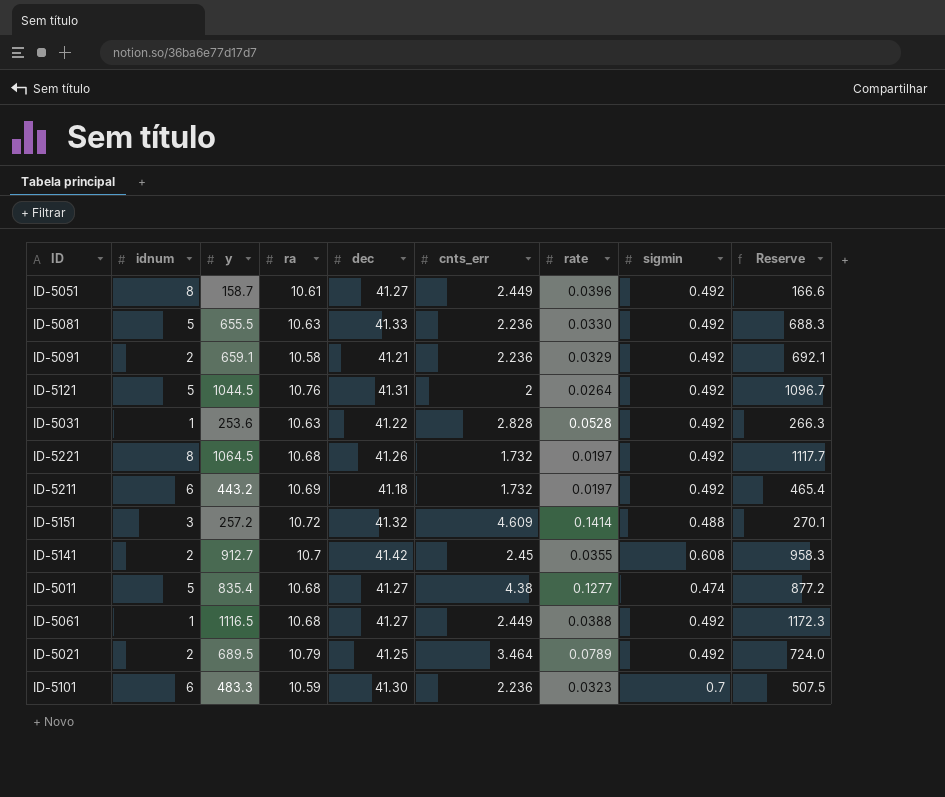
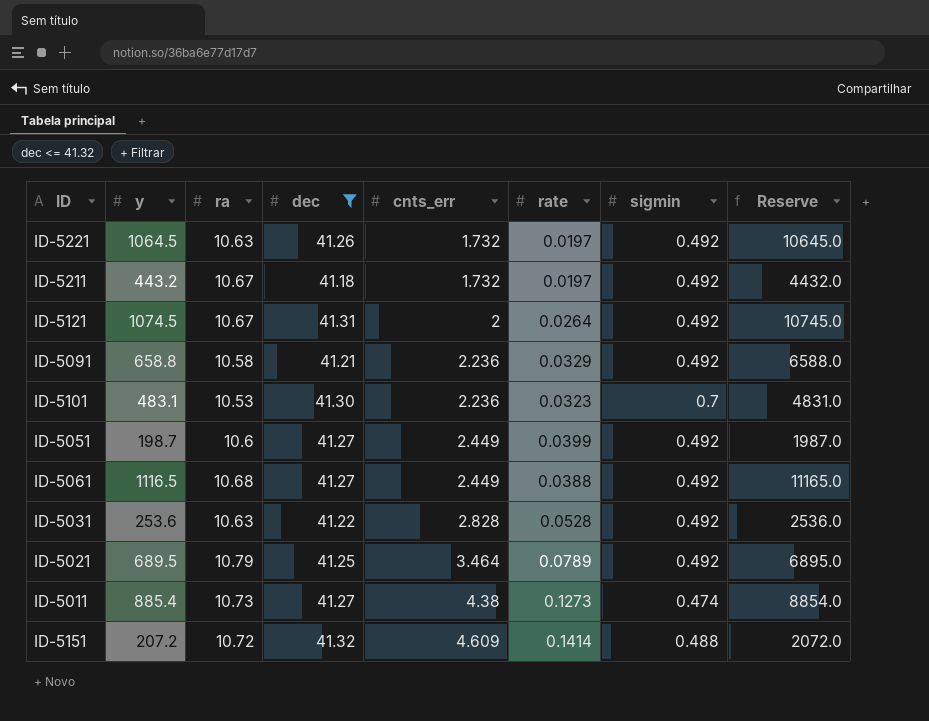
filter: none -> dec <= 41.32
row order: none -> cnts_err ascending
column idnum | position: 2 -> none
column Reserve | formula: [y] * 1.05 -> [y] * 10
ID-5221 | ra: 10.68 -> 10.63
ID-5211 | ra: 10.69 -> 10.67
ID-5121 | y: 1044.5 -> 1074.5
ID-5121 | ra: 10.76 -> 10.67
ID-5091 | y: 659.1 -> 658.8
ID-5101 | y: 483.3 -> 483.1
ID-5101 | ra: 10.59 -> 10.53
ID-5051 | y: 158.7 -> 198.7
ID-5051 | ra: 10.61 -> 10.6
ID-5051 | rate: 0.0396 -> 0.0399
ID-5011 | y: 835.4 -> 885.4
ID-5011 | ra: 10.68 -> 10.73
ID-5011 | rate: 0.1277 -> 0.1273
ID-5151 | y: 257.2 -> 207.2

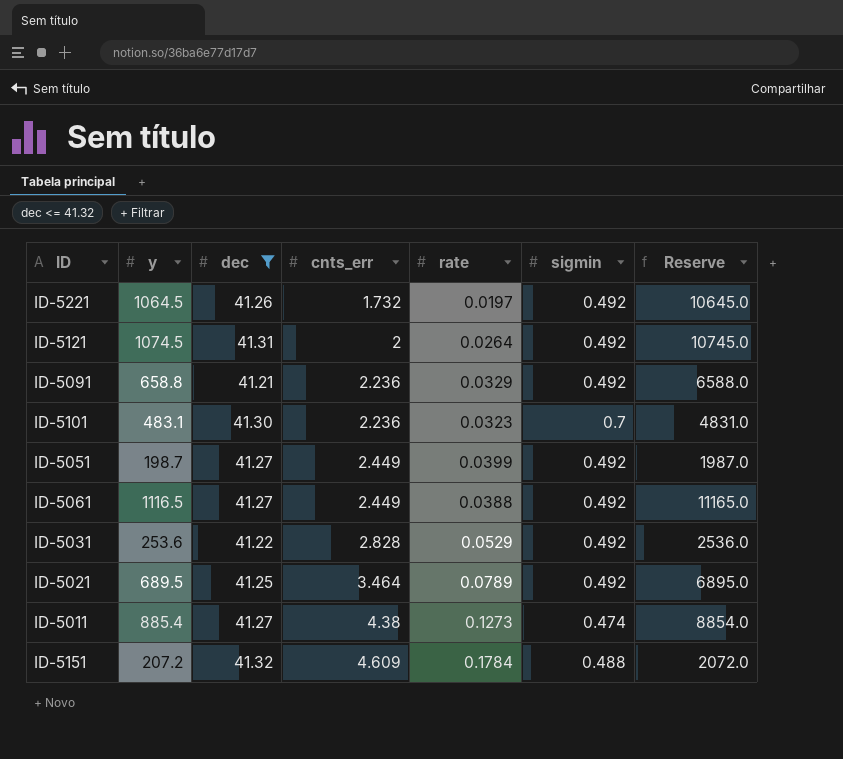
column ra | position: 3 -> none
row ID-5211: 443.2 | 10.67 | 41.18 | 1.732 | 0.0197 | 0.492 | 4432.0 -> none
ID-5031 | rate: 0.0528 -> 0.0529
ID-5151 | rate: 0.1414 -> 0.1784

